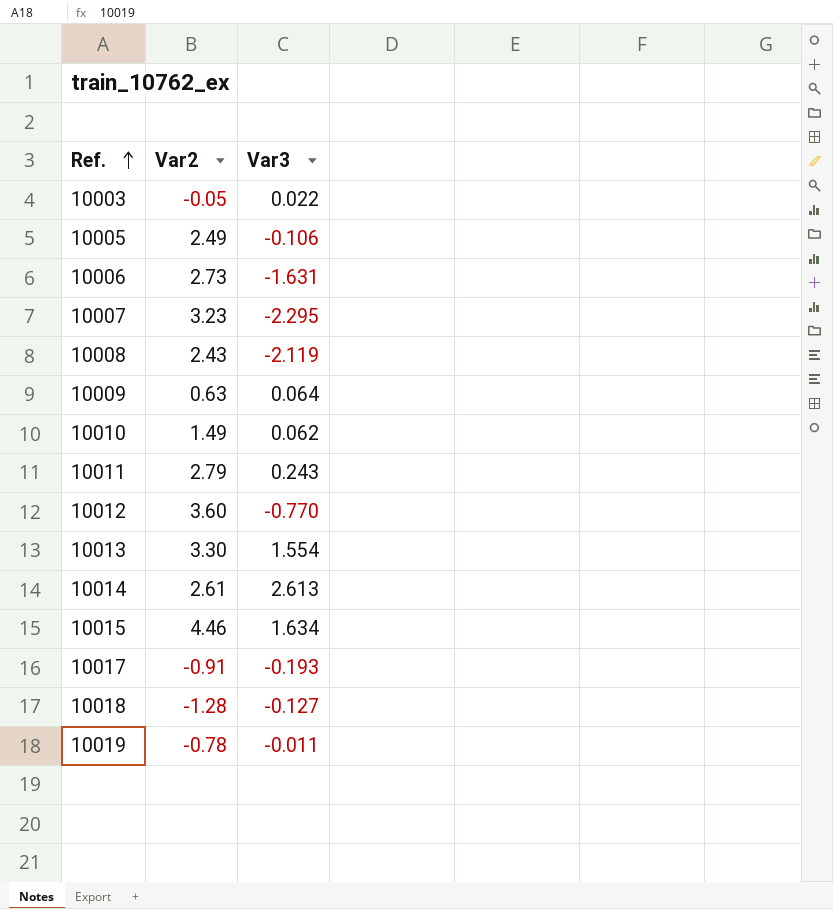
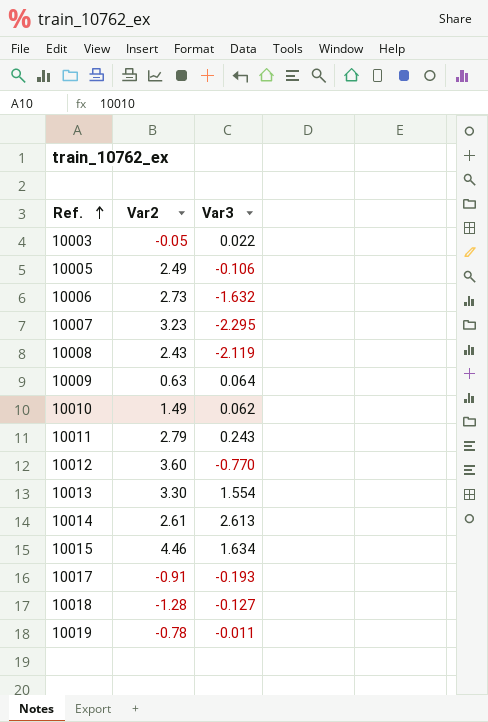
10006 | Var3: -1.631 -> -1.632

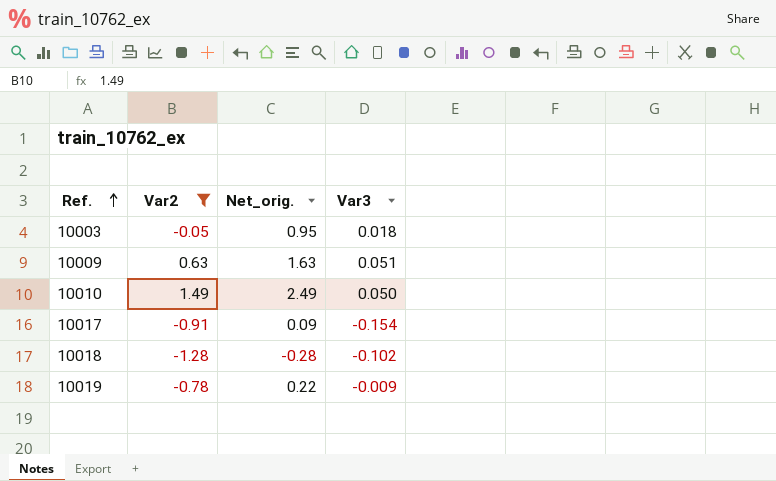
filter: none -> Var2 <= 1.49
column Net_orig. | formula: none -> [Var2] + 1
10003 | Var3: 0.022 -> 0.018
10009 | Var3: 0.064 -> 0.051
10010 | Var3: 0.062 -> 0.050
10017 | Var3: -0.193 -> -0.154
10018 | Var3: -0.127 -> -0.102
10019 | Var3: -0.011 -> -0.009

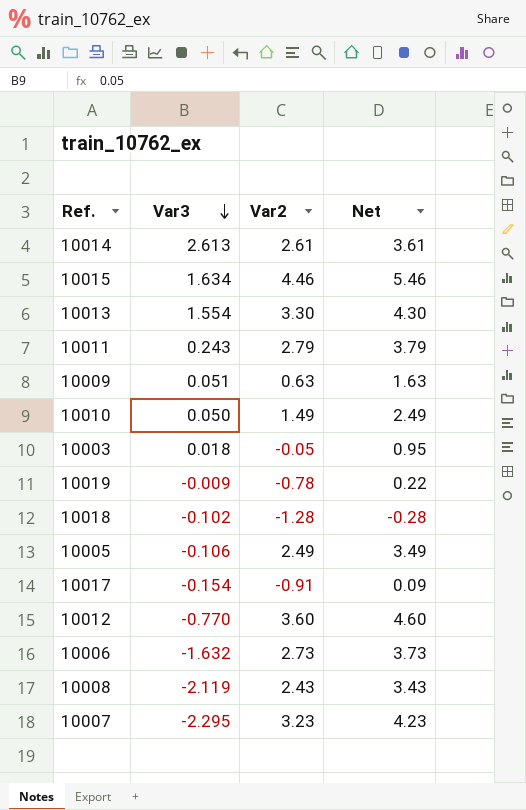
filter: Var2 <= 1.49 -> none
row order: Ref. ascending -> Var3 descending
column Var3 | position: 4 -> 2
column name: Net_orig. -> Net

